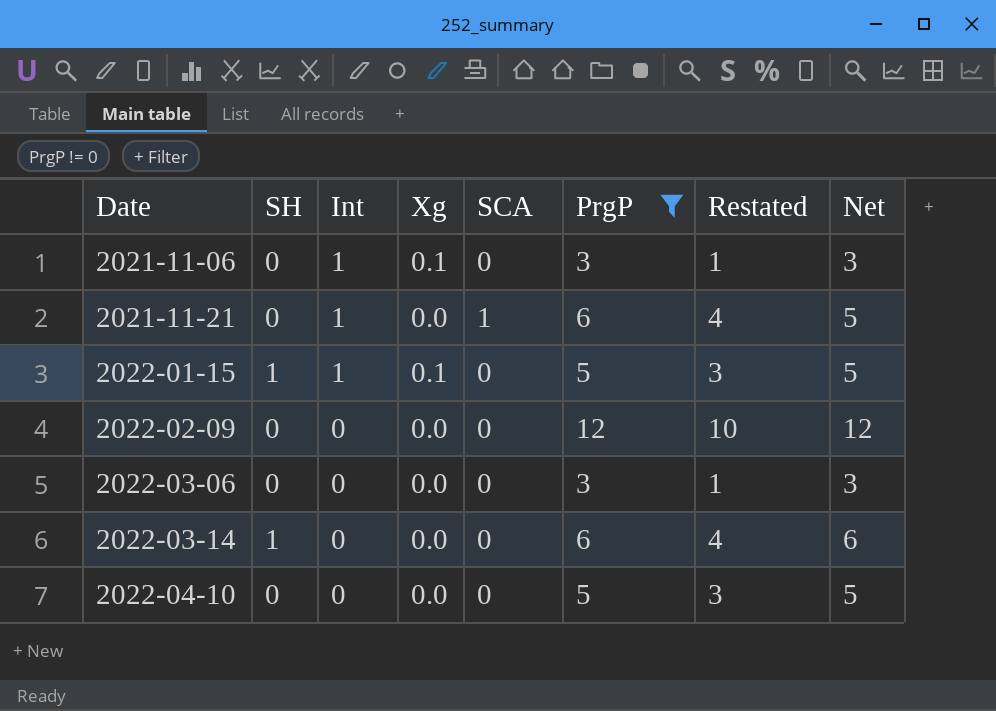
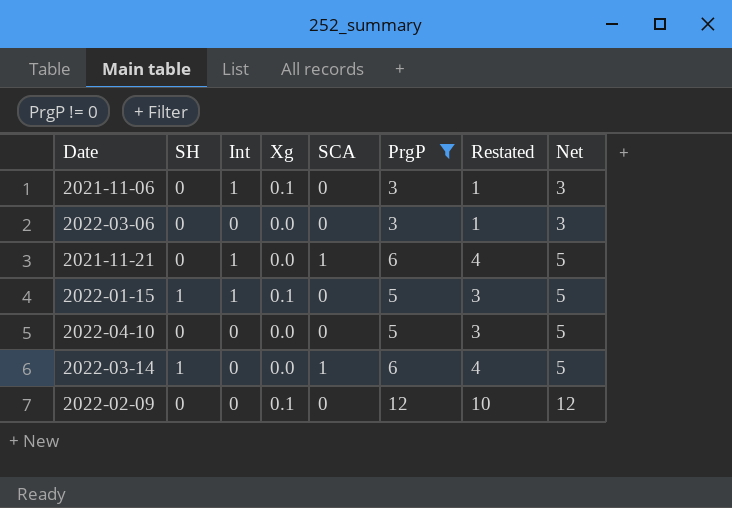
row order: Date ascending -> Net ascending
2022-03-14 | SCA: 0 -> 1
2022-03-14 | Net: 6 -> 5
2022-02-09 | Xg: 0.0 -> 0.1

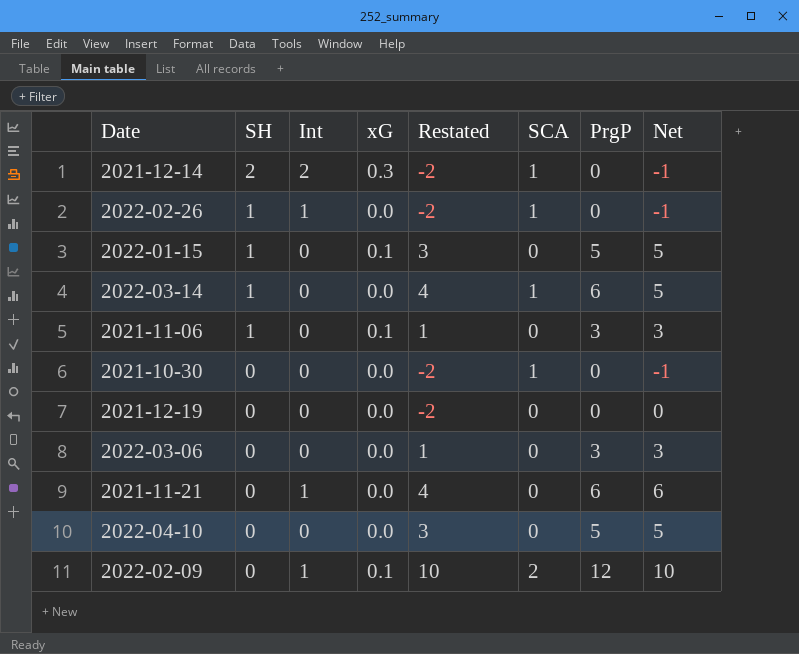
filter: PrgP != 0 -> none
row order: Net ascending -> SH descending
column name: Xg -> xG
column Restated | position: 7 -> 5
2022-01-15 | Int: 1 -> 0
2021-11-06 | SH: 0 -> 1
2021-11-06 | Int: 1 -> 0
2021-11-21 | SCA: 1 -> 0
2021-11-21 | Net: 5 -> 6
2022-02-09 | Int: 0 -> 1
2022-02-09 | SCA: 0 -> 2
2022-02-09 | Net: 12 -> 10

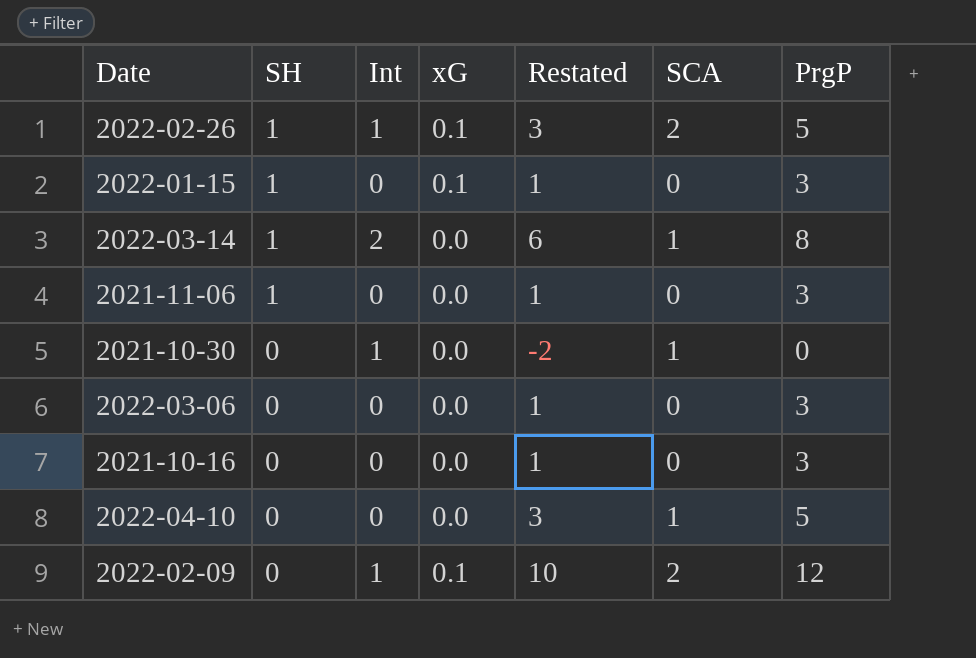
column Net | formula: [PrgP] - [SCA] -> none
row 2021-12-14: 2 | 2 | 0.3 | -2 | 1 | 0 | -1 -> none
row 2021-12-19: 0 | 0 | 0.0 | -2 | 0 | 0 | 0 -> none
row 2021-11-21: 0 | 1 | 0.0 | 4 | 0 | 6 | 6 -> none
2022-02-26 | xG: 0.0 -> 0.1
2022-02-26 | Restated: -2 -> 3
2022-02-26 | SCA: 1 -> 2
2022-02-26 | PrgP: 0 -> 5
2022-01-15 | Restated: 3 -> 1
2022-01-15 | PrgP: 5 -> 3
2022-03-14 | Int: 0 -> 2
2022-03-14 | Restated: 4 -> 6
2022-03-14 | PrgP: 6 -> 8
2021-11-06 | xG: 0.1 -> 0.0
2021-10-30 | Int: 0 -> 1
row 2021-10-16: none -> 0 | 0 | 0.0 | 1 | 0 | 3
2022-04-10 | SCA: 0 -> 1

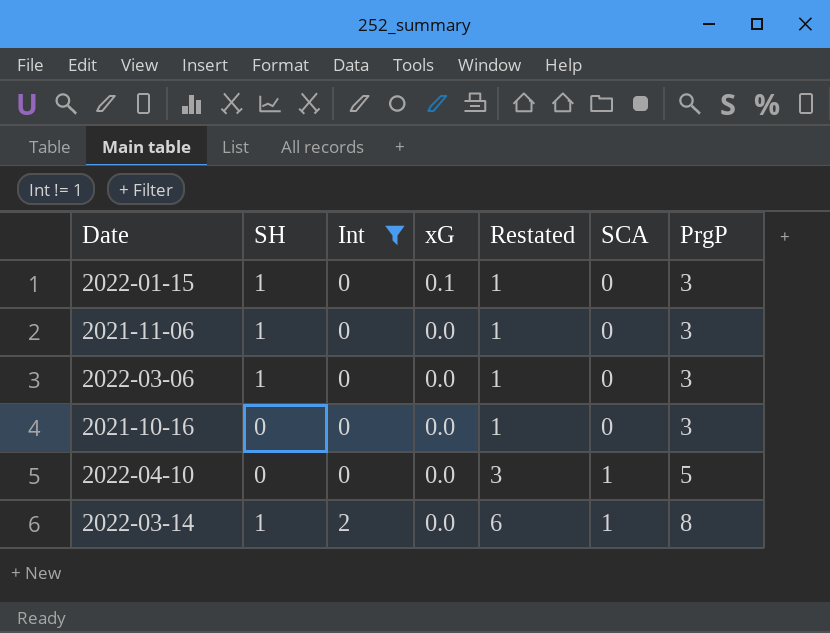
filter: none -> Int != 1
row order: SH descending -> Int ascending
2022-03-06 | SH: 0 -> 1

